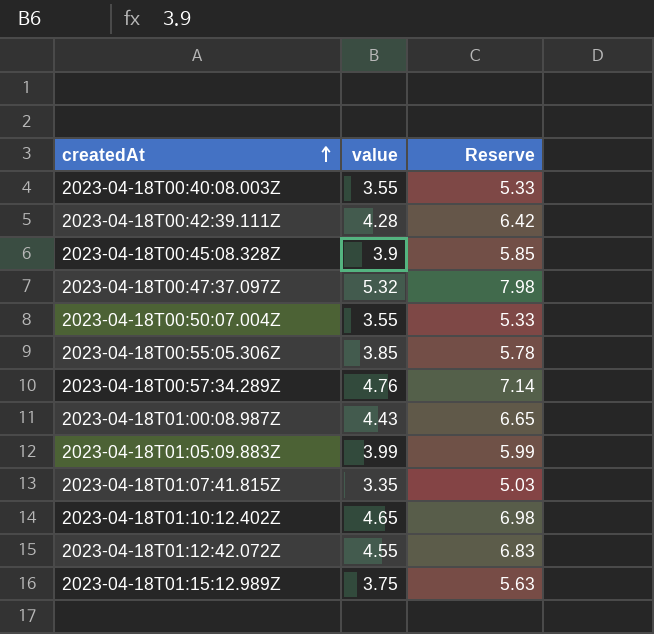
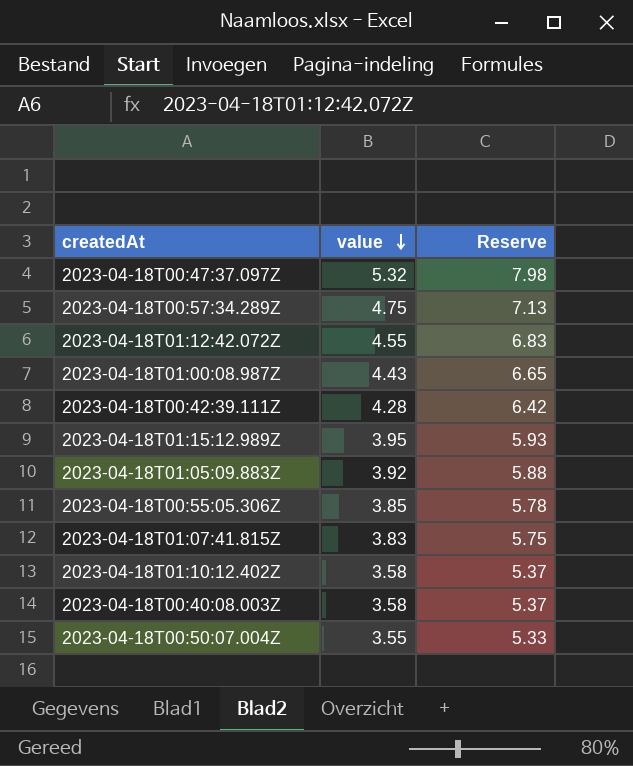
row order: createdAt ascending -> value descending
row 2023-04-18T00:45:08.328Z: 3.9 | 5.85 -> none
2023-04-18T00:57:34.289Z | value: 4.76 -> 4.75
2023-04-18T00:57:34.289Z | Reserve: 7.14 -> 7.13
2023-04-18T01:15:12.989Z | value: 3.75 -> 3.95
2023-04-18T01:15:12.989Z | Reserve: 5.63 -> 5.93
2023-04-18T01:05:09.883Z | value: 3.99 -> 3.92
2023-04-18T01:05:09.883Z | Reserve: 5.99 -> 5.88
2023-04-18T01:07:41.815Z | value: 3.35 -> 3.83
2023-04-18T01:07:41.815Z | Reserve: 5.03 -> 5.75
2023-04-18T01:10:12.402Z | value: 4.65 -> 3.58
2023-04-18T01:10:12.402Z | Reserve: 6.98 -> 5.37
2023-04-18T00:40:08.003Z | value: 3.55 -> 3.58
2023-04-18T00:40:08.003Z | Reserve: 5.33 -> 5.37

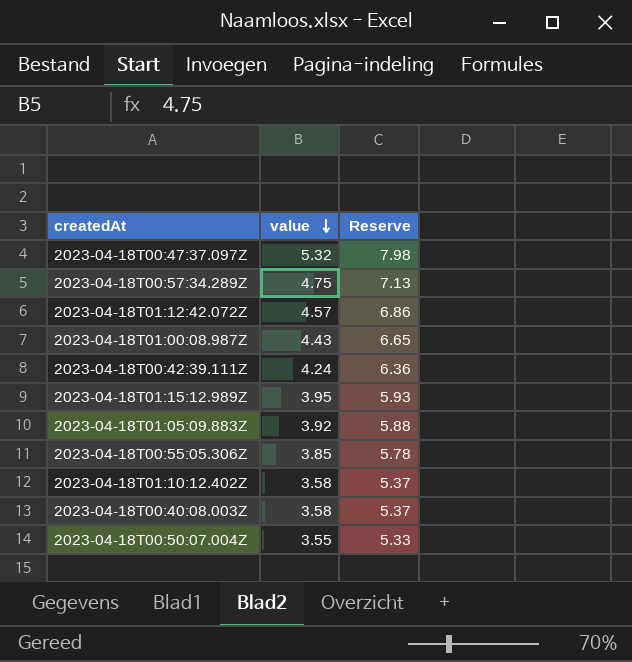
row 2023-04-18T01:07:41.815Z: 3.83 | 5.75 -> none
2023-04-18T01:12:42.072Z | value: 4.55 -> 4.57
2023-04-18T01:12:42.072Z | Reserve: 6.83 -> 6.86
2023-04-18T00:42:39.111Z | value: 4.28 -> 4.24
2023-04-18T00:42:39.111Z | Reserve: 6.42 -> 6.36

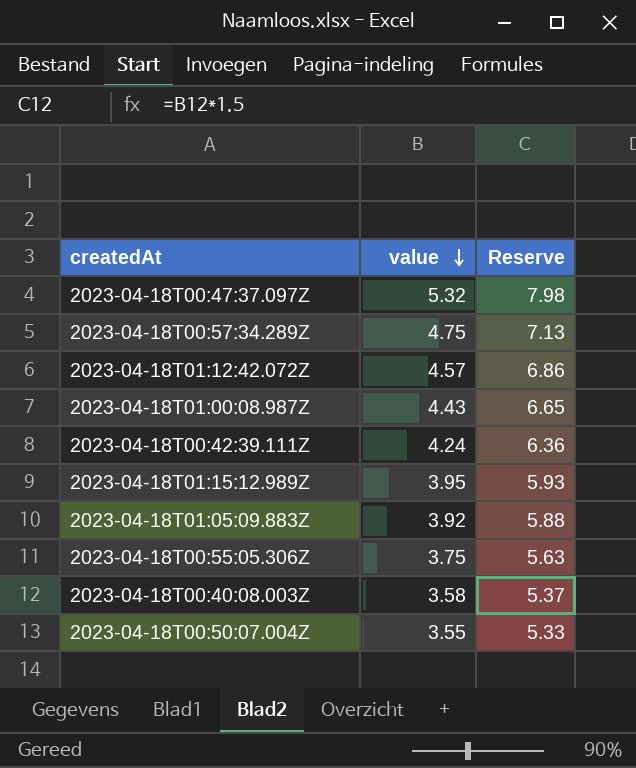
row 2023-04-18T01:10:12.402Z: 3.58 | 5.37 -> none
2023-04-18T00:55:05.306Z | value: 3.85 -> 3.75
2023-04-18T00:55:05.306Z | Reserve: 5.78 -> 5.63

